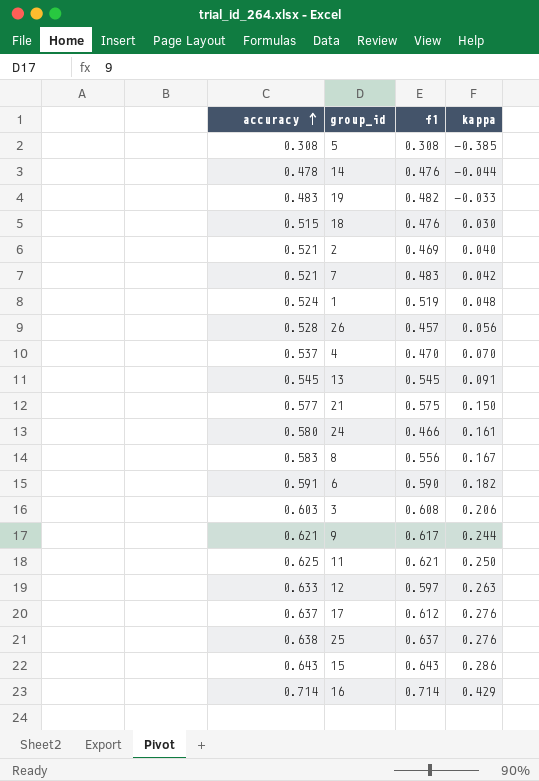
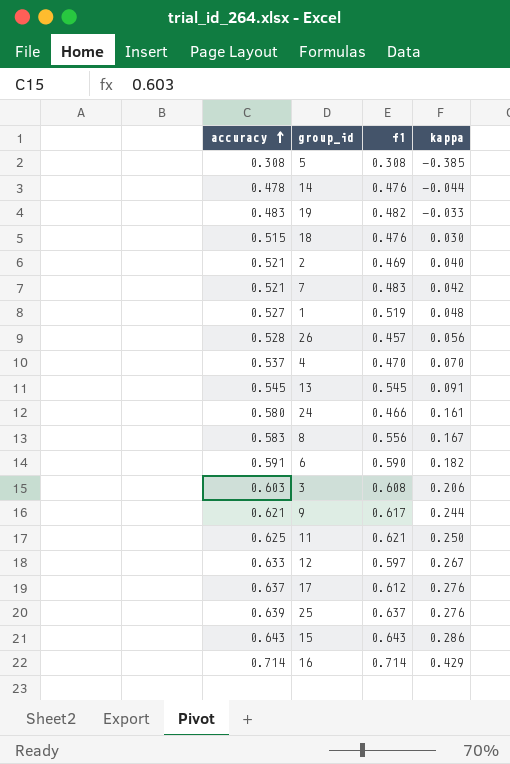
row 21: 0.577 | 0.575 | 0.150 -> none
1 | accuracy: 0.524 -> 0.527
12 | kappa: 0.263 -> 0.267
25 | accuracy: 0.638 -> 0.639

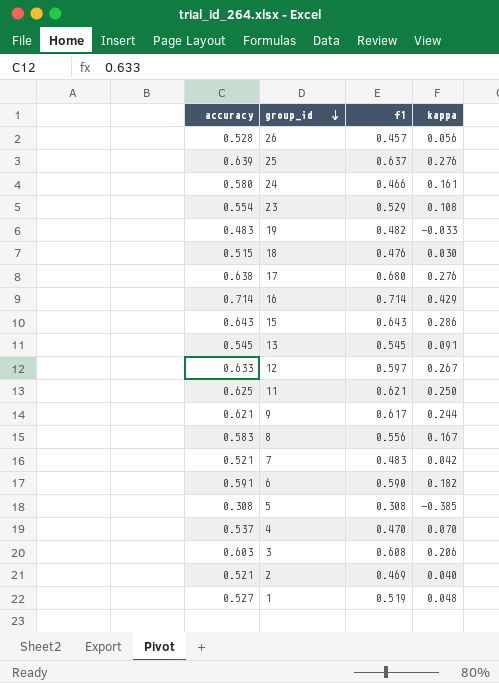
row order: accuracy ascending -> group_id descending
row 14: 0.478 | 0.476 | -0.044 -> none
row 23: none -> 0.554 | 0.529 | 0.108
17 | accuracy: 0.637 -> 0.638
17 | f1: 0.612 -> 0.680

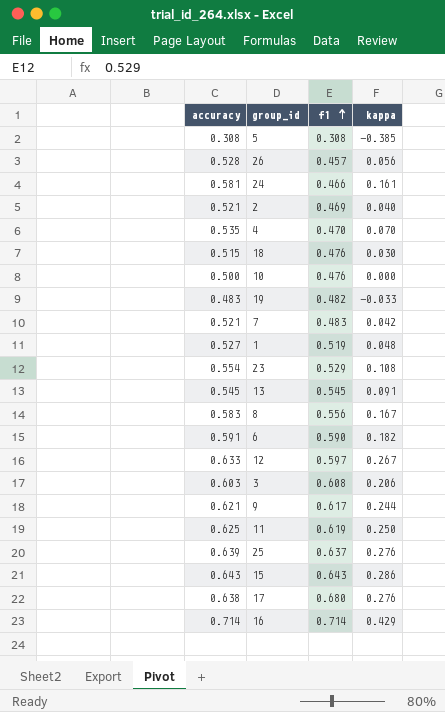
row order: group_id descending -> f1 ascending
24 | accuracy: 0.580 -> 0.581
4 | accuracy: 0.537 -> 0.535
row 10: none -> 0.500 | 0.476 | 0.000
11 | f1: 0.621 -> 0.619

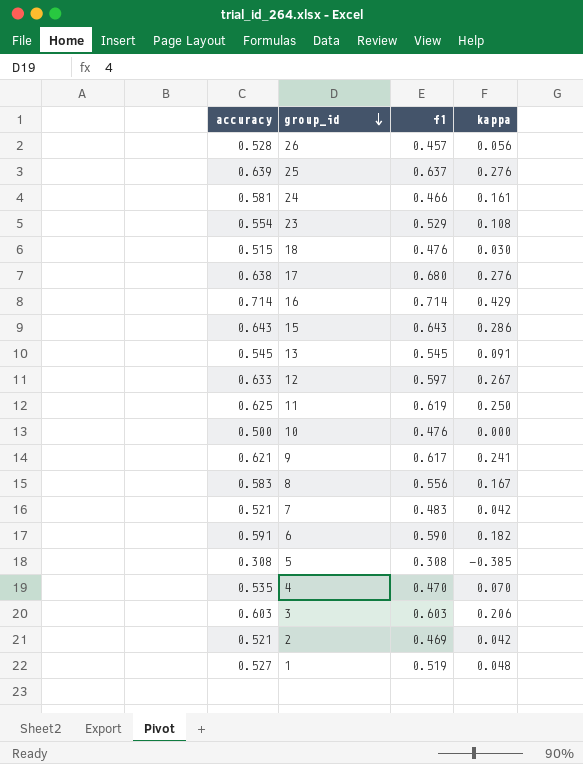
row order: f1 ascending -> group_id descending
row 19: 0.483 | 0.482 | -0.033 -> none
9 | kappa: 0.244 -> 0.241
3 | f1: 0.608 -> 0.603
2 | kappa: 0.040 -> 0.042

